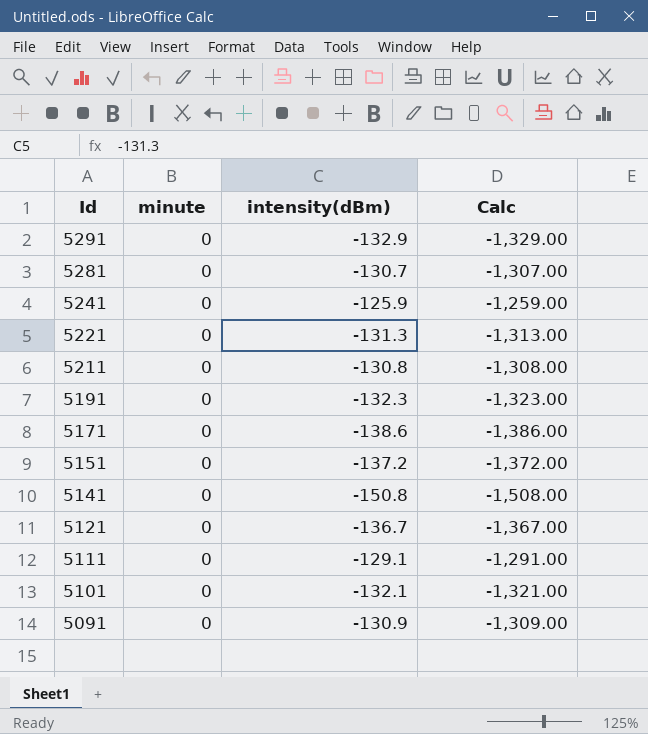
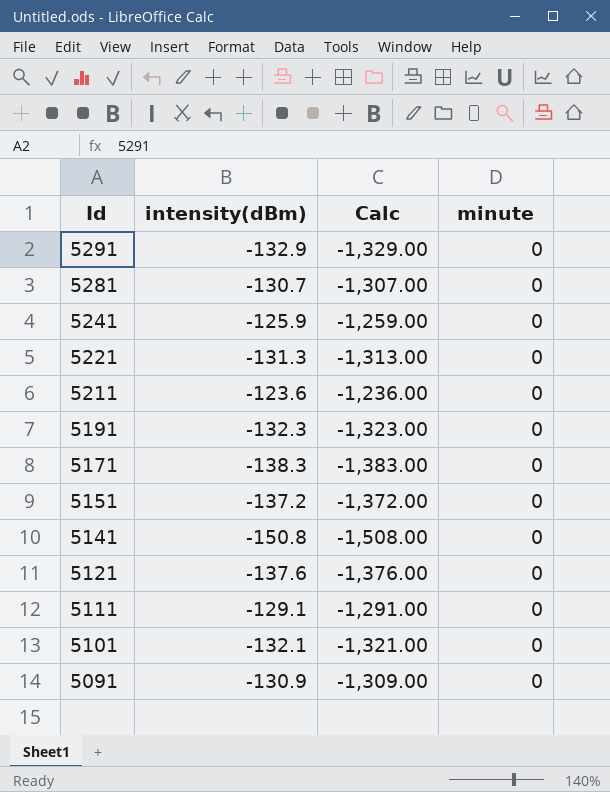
column minute | position: 2 -> 4
5211 | intensity(dBm): -130.8 -> -123.6
5211 | Calc: -1,308.00 -> -1,236.00
5171 | intensity(dBm): -138.6 -> -138.3
5171 | Calc: -1,386.00 -> -1,383.00
5121 | intensity(dBm): -136.7 -> -137.6
5121 | Calc: -1,367.00 -> -1,376.00

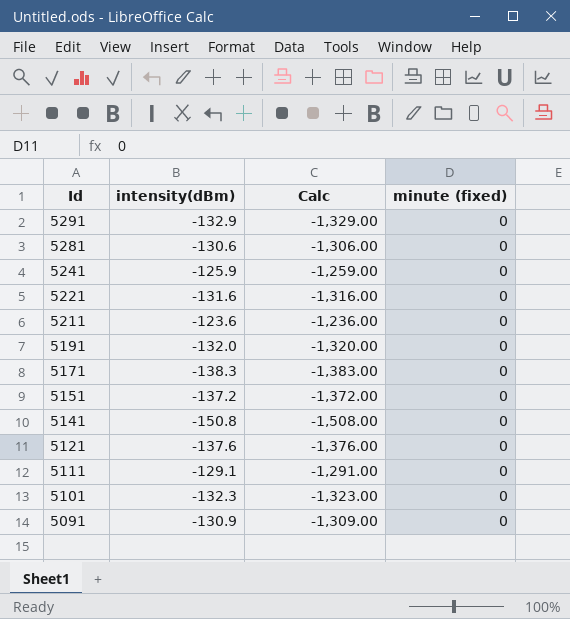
column name: minute -> minute (fixed)
5281 | intensity(dBm): -130.7 -> -130.6
5281 | Calc: -1,307.00 -> -1,306.00
5221 | intensity(dBm): -131.3 -> -131.6
5221 | Calc: -1,313.00 -> -1,316.00
5191 | intensity(dBm): -132.3 -> -132.0
5191 | Calc: -1,323.00 -> -1,320.00
5101 | intensity(dBm): -132.1 -> -132.3
5101 | Calc: -1,321.00 -> -1,323.00

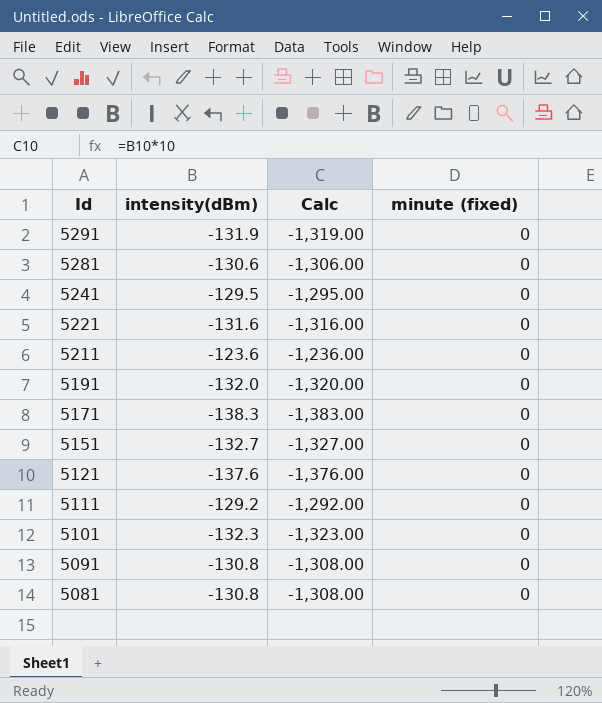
row 5141: -150.8 | -1,508.00 | 0 -> none
5291 | intensity(dBm): -132.9 -> -131.9
5291 | Calc: -1,329.00 -> -1,319.00
5241 | intensity(dBm): -125.9 -> -129.5
5241 | Calc: -1,259.00 -> -1,295.00
5151 | intensity(dBm): -137.2 -> -132.7
5151 | Calc: -1,372.00 -> -1,327.00
5111 | intensity(dBm): -129.1 -> -129.2
5111 | Calc: -1,291.00 -> -1,292.00
5091 | intensity(dBm): -130.9 -> -130.8
5091 | Calc: -1,309.00 -> -1,308.00
row 5081: none -> -130.8 | -1,308.00 | 0

